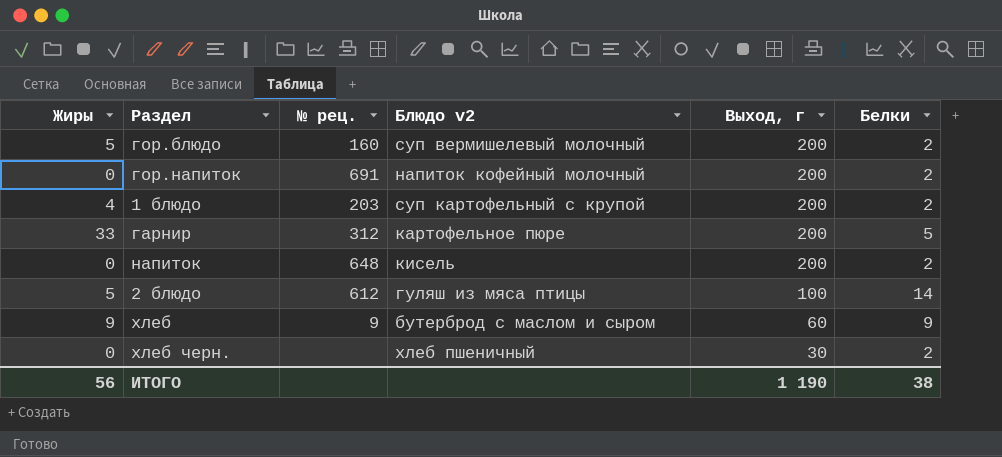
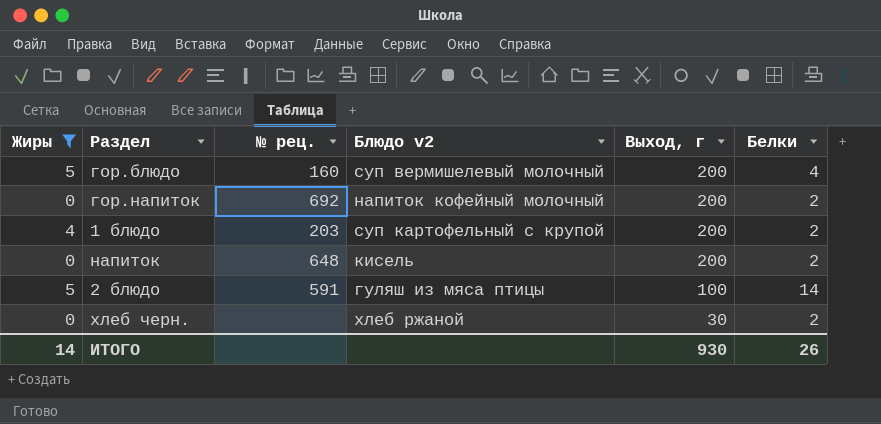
filter: none -> Жиры <= 5
гор.блюдо | Белки: 2 -> 4
гор.напиток | № рец.: 691 -> 692
2 блюдо | № рец.: 612 -> 591
хлеб черн. | Блюдо v2: хлеб пшеничный -> хлеб ржаной
ИТОГО | Жиры: 56 -> 14
ИТОГО | Выход, г: 1 190 -> 930
ИТОГО | Белки: 38 -> 26

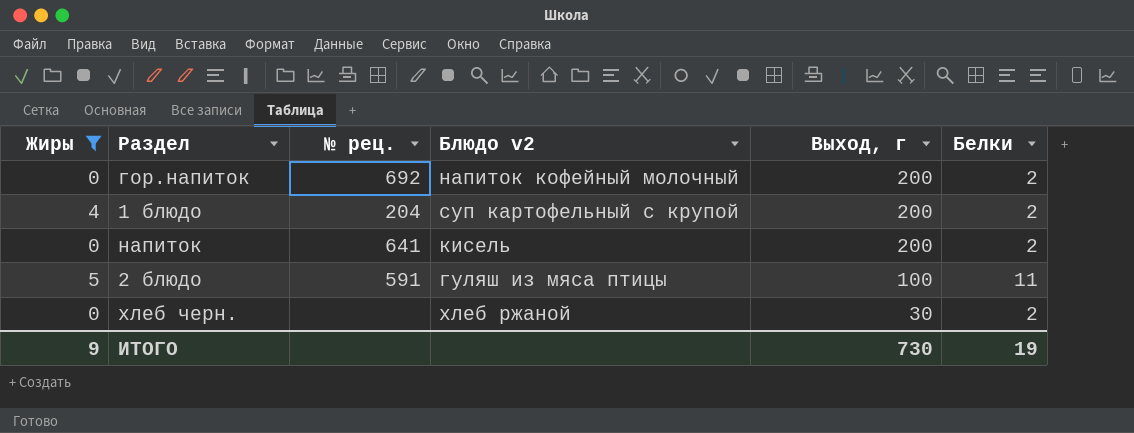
row гор.блюдо: 5 | 160 | суп вермишелевый молочный | 200 | 4 -> none
1 блюдо | № рец.: 203 -> 204
напиток | № рец.: 648 -> 641
2 блюдо | Белки: 14 -> 11
ИТОГО | Жиры: 14 -> 9
ИТОГО | Выход, г: 930 -> 730
ИТОГО | Белки: 26 -> 19

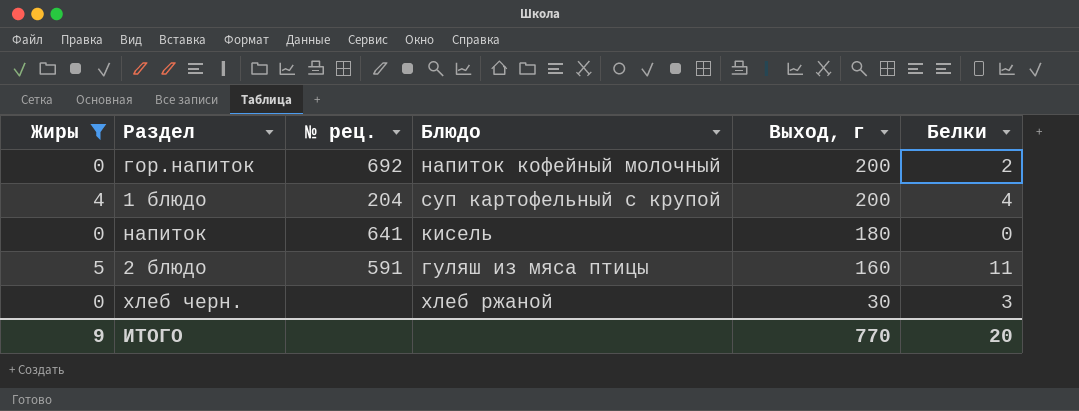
column name: Блюдо v2 -> Блюдо
1 блюдо | Белки: 2 -> 4
напиток | Выход, г: 200 -> 180
напиток | Белки: 2 -> 0
2 блюдо | Выход, г: 100 -> 160
хлеб черн. | Белки: 2 -> 3
ИТОГО | Выход, г: 730 -> 770
ИТОГО | Белки: 19 -> 20

